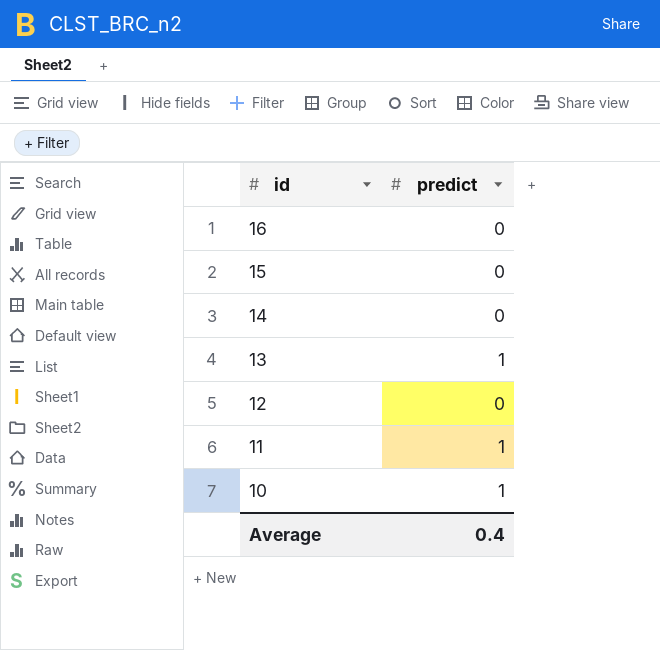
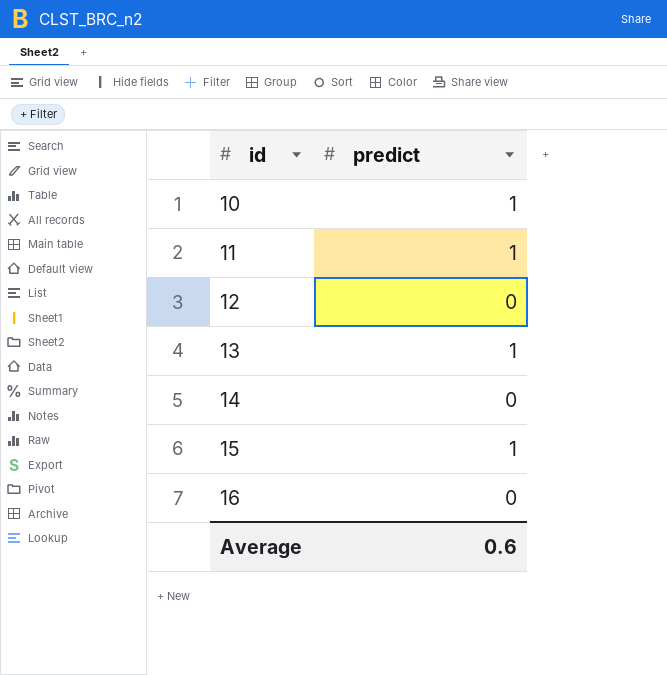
row order: id descending -> id ascending
15 | predict: 0 -> 1
Average | predict: 0.4 -> 0.6

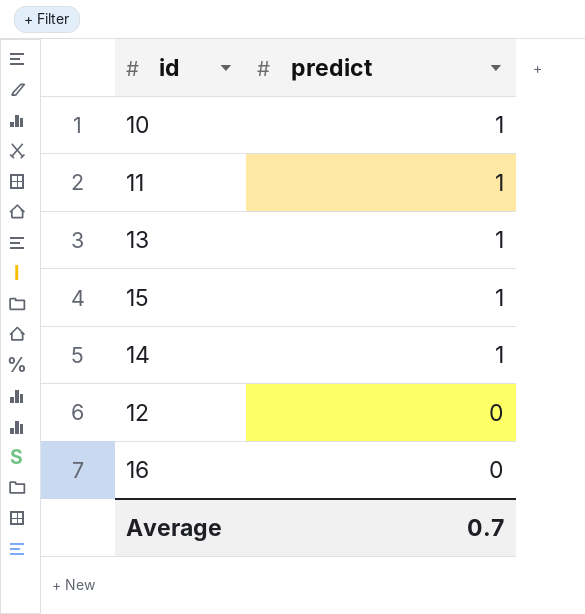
row order: id ascending -> predict descending
14 | predict: 0 -> 1
Average | predict: 0.6 -> 0.7

